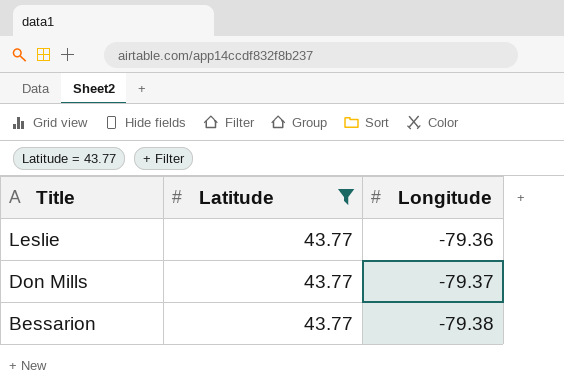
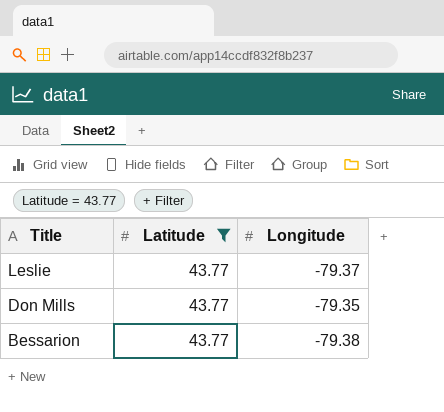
Leslie | Longitude: -79.36 -> -79.37
Don Mills | Longitude: -79.37 -> -79.35

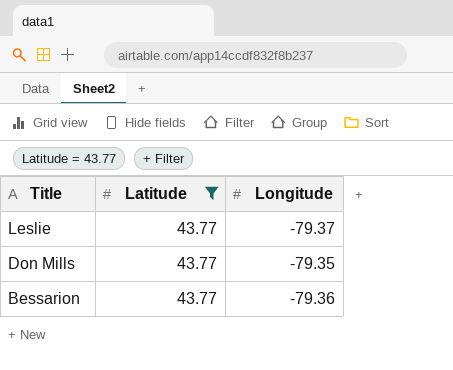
Bessarion | Longitude: -79.38 -> -79.36

